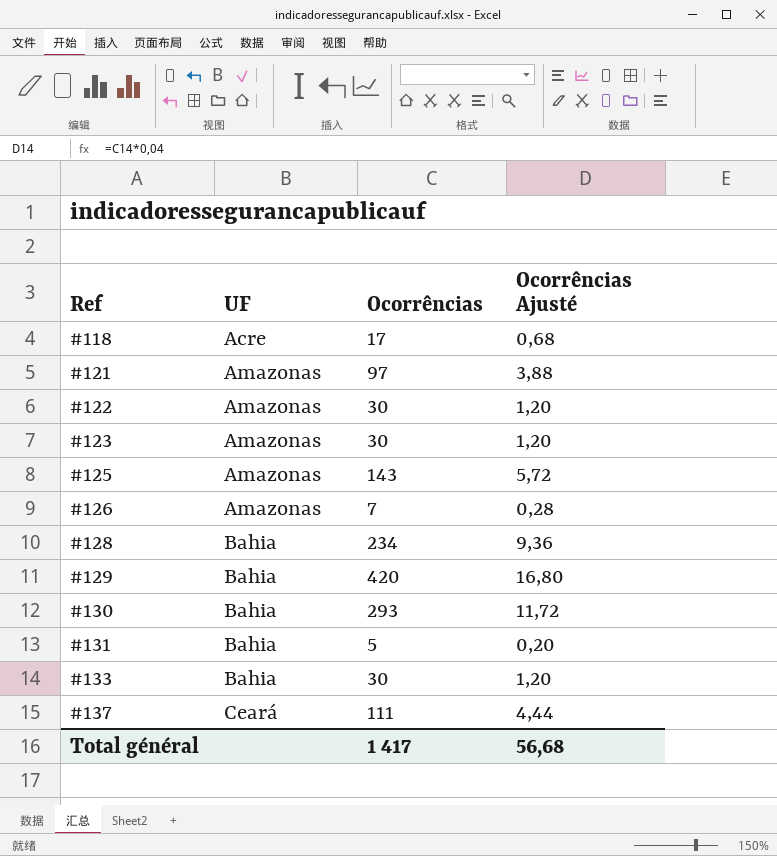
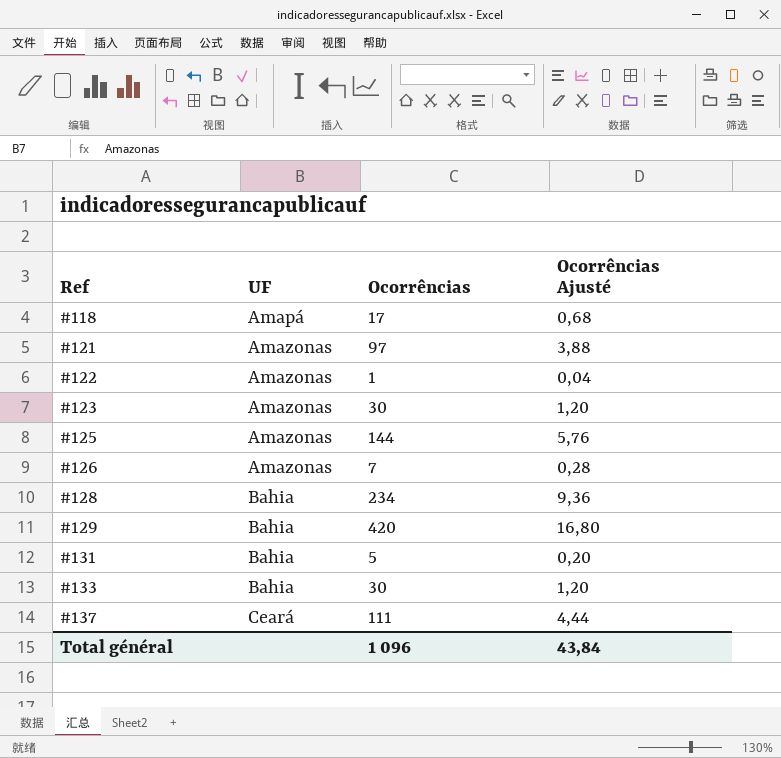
row #130: Bahia | 293 | 11,72 -> none
#118 | UF: Acre -> Amapá
#122 | Ocorrências: 30 -> 1
#122 | Ocorrências Ajusté: 1,20 -> 0,04
#125 | Ocorrências: 143 -> 144
#125 | Ocorrências Ajusté: 5,72 -> 5,76
Total général | Ocorrências: 1 417 -> 1 096
Total général | Ocorrências Ajusté: 56,68 -> 43,84

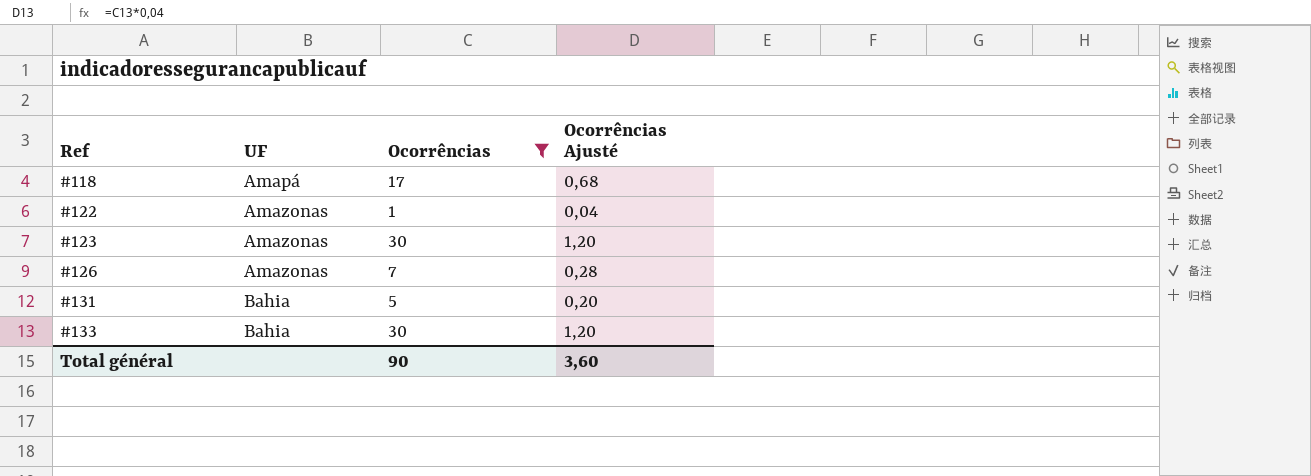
filter: none -> Ocorrências <= 30
Total général | Ocorrências: 1 096 -> 90
Total général | Ocorrências Ajusté: 43,84 -> 3,60

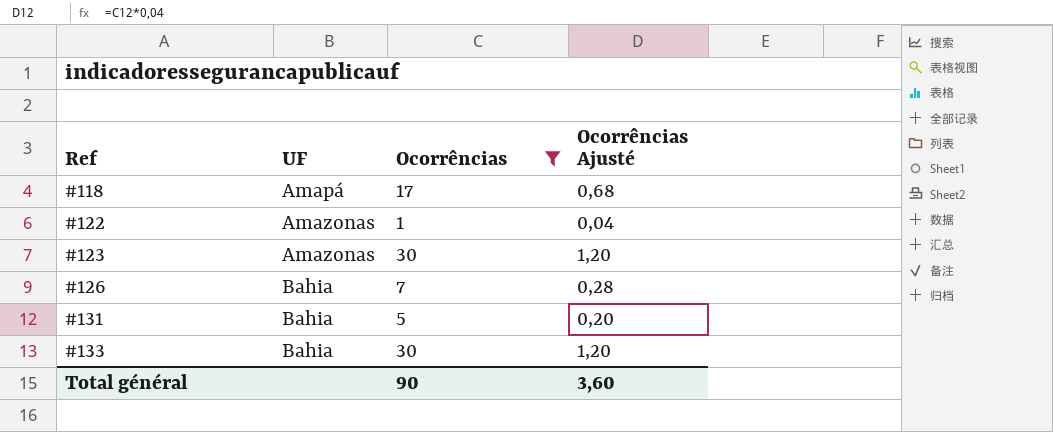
#126 | UF: Amazonas -> Bahia

